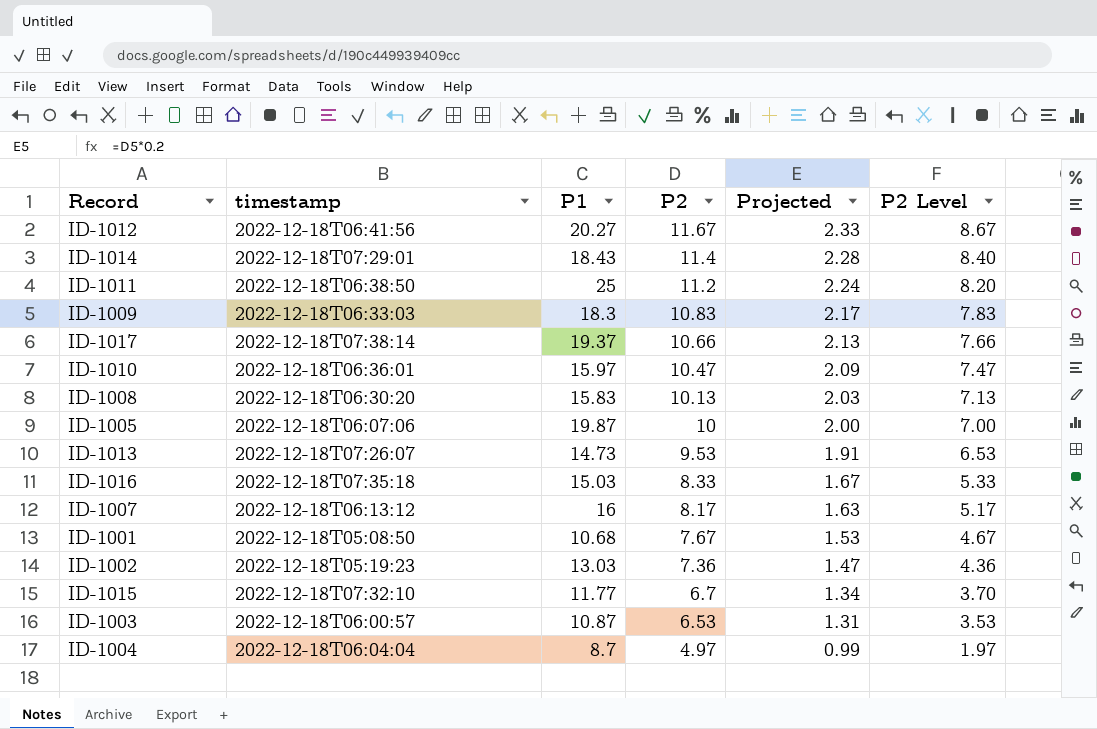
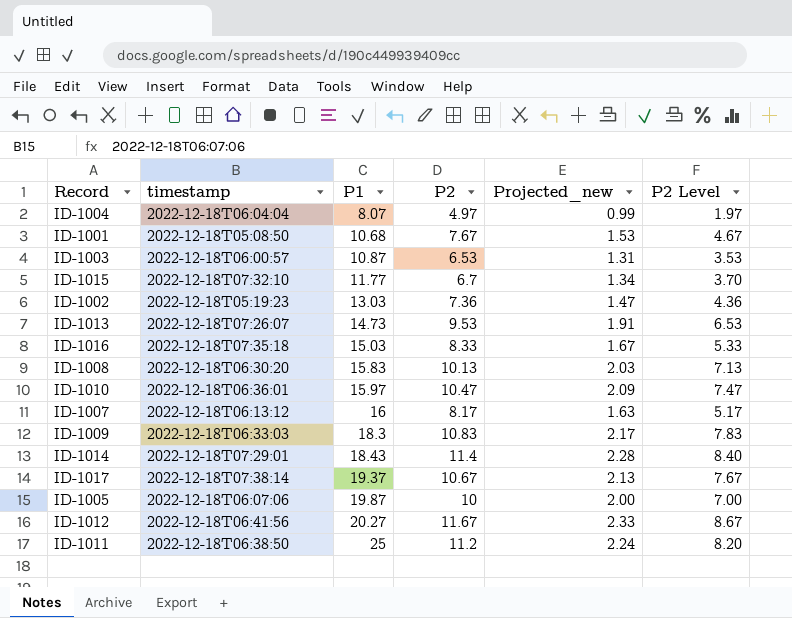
row order: P2 descending -> P1 ascending
column name: Projected -> Projected_new
ID-1004 | P1: 8.7 -> 8.07
ID-1017 | P2: 10.66 -> 10.67
ID-1017 | P2 Level: 7.66 -> 7.67

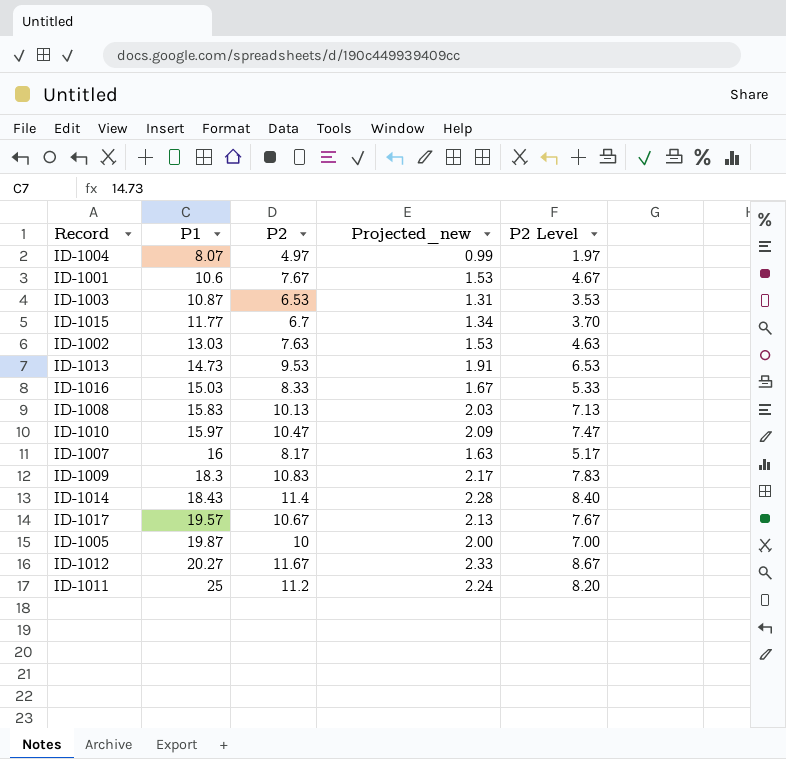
column timestamp | position: 2 -> none
ID-1001 | P1: 10.68 -> 10.6
ID-1002 | P2: 7.36 -> 7.63
ID-1002 | Projected_new: 1.47 -> 1.53
ID-1002 | P2 Level: 4.36 -> 4.63
ID-1017 | P1: 19.37 -> 19.57

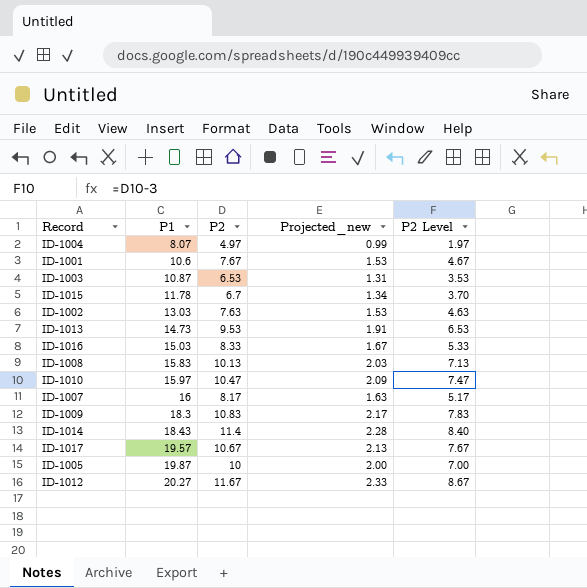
row ID-1011: 25 | 11.2 | 2.24 | 8.20 -> none
ID-1015 | P1: 11.77 -> 11.78

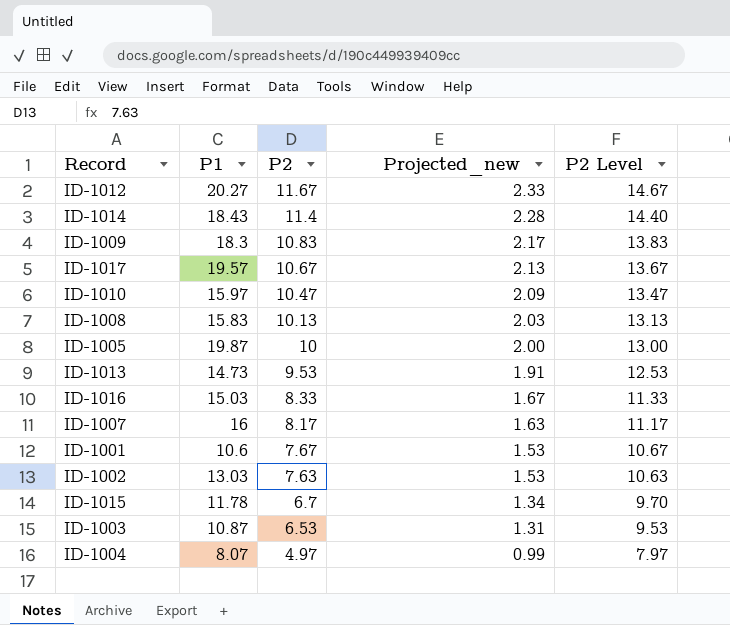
row order: P1 ascending -> P2 descending
column P2 Level | formula: [P2] - 3 -> [P2] + 3

